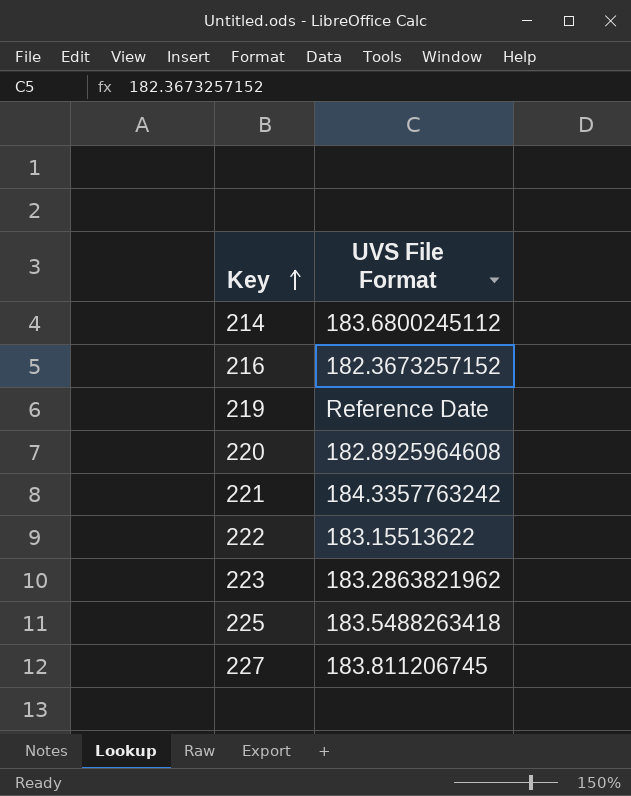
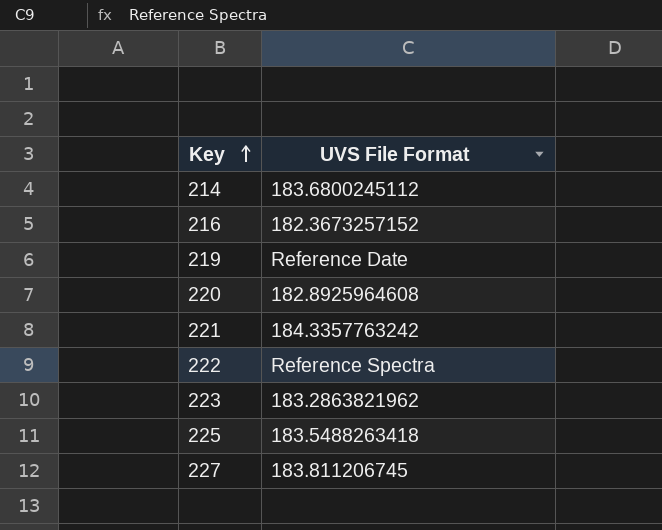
222 | UVS File Format: 183.15513622 -> Reference Spectra

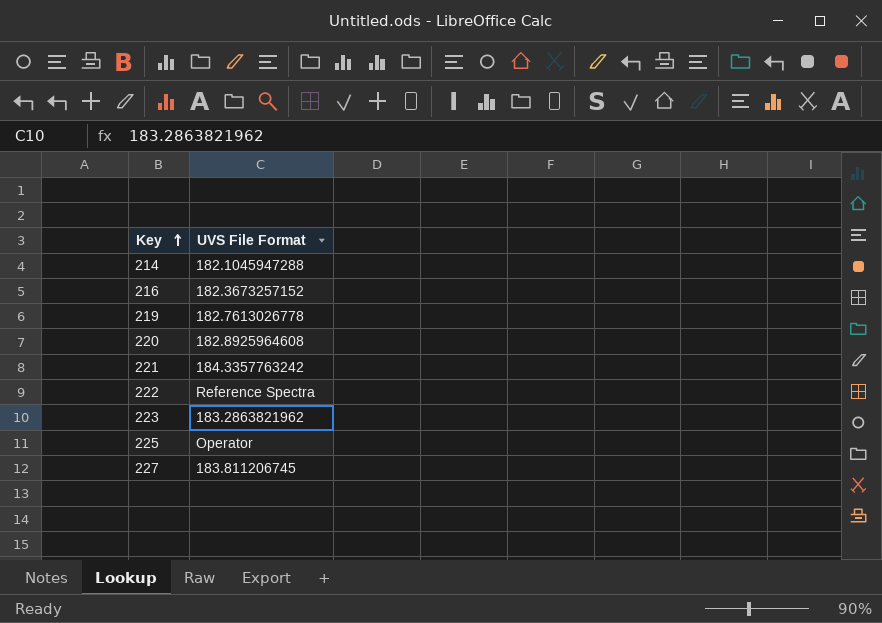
214 | UVS File Format: 183.6800245112 -> 182.1045947288
219 | UVS File Format: Reference Date -> 182.7613026778
225 | UVS File Format: 183.5488263418 -> Operator

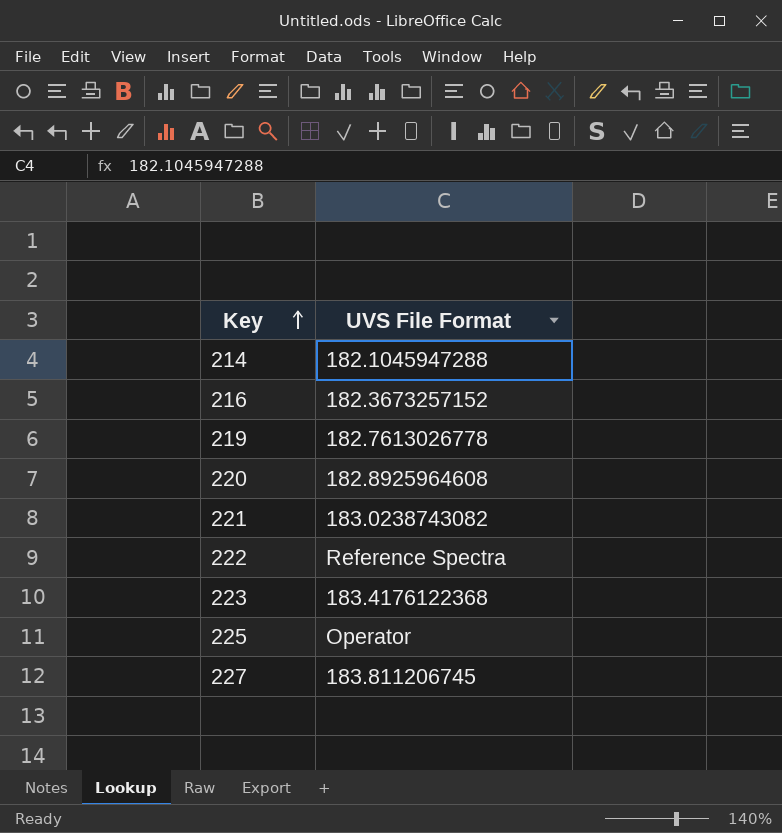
221 | UVS File Format: 184.3357763242 -> 183.0238743082
223 | UVS File Format: 183.2863821962 -> 183.4176122368

